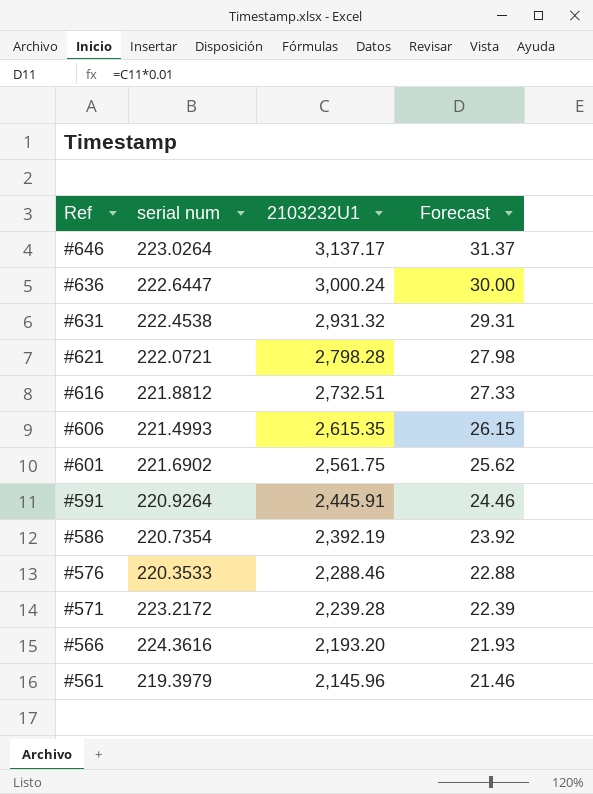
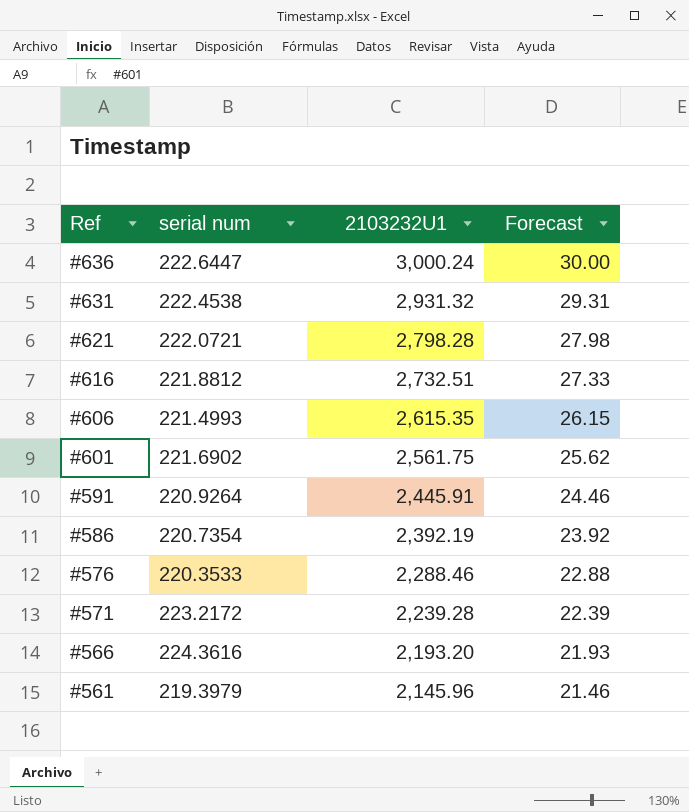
row #646: 223.0264 | 3,137.17 | 31.37 -> none

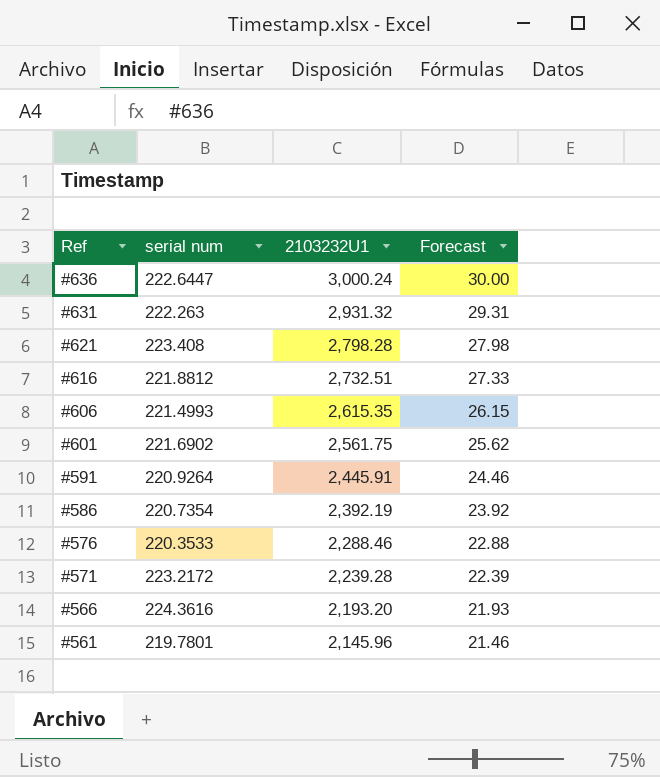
#631 | serial num: 222.4538 -> 222.263
#621 | serial num: 222.0721 -> 223.408
#561 | serial num: 219.3979 -> 219.7801

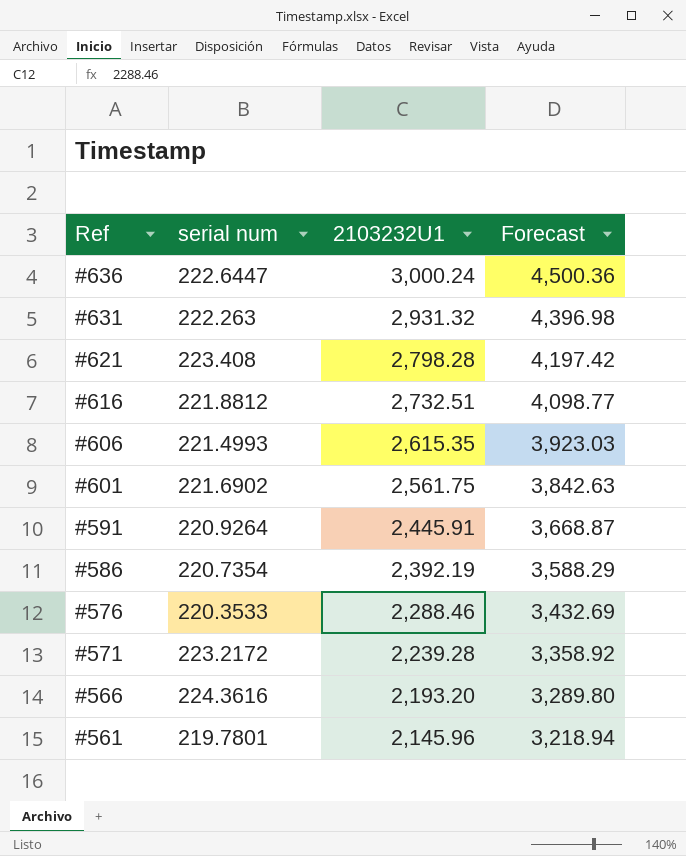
column Forecast | formula: [2103232U1] * 0.01 -> [2103232U1] * 1.5

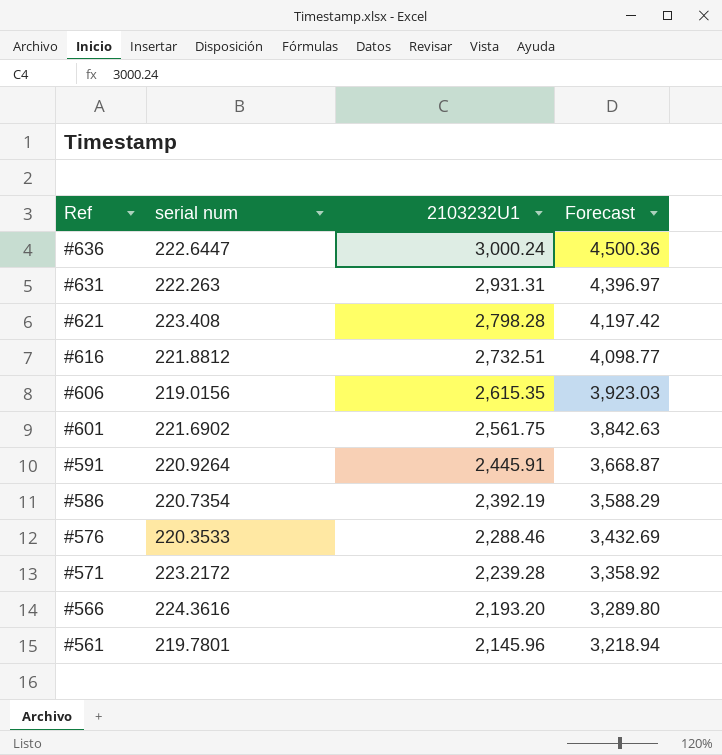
#631 | 2103232U1: 2,931.32 -> 2,931.31
#631 | Forecast: 4,396.98 -> 4,396.97
#606 | serial num: 221.4993 -> 219.0156

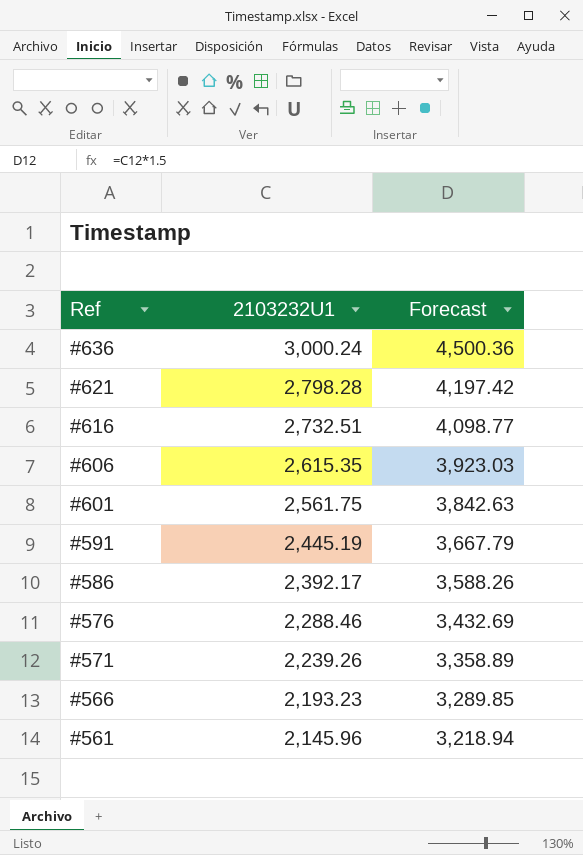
column serial num | position: 2 -> none
row #631: 222.263 | 2,931.31 | 4,396.97 -> none
#591 | 2103232U1: 2,445.91 -> 2,445.19
#591 | Forecast: 3,668.87 -> 3,667.79
#586 | 2103232U1: 2,392.19 -> 2,392.17
#586 | Forecast: 3,588.29 -> 3,588.26
#571 | 2103232U1: 2,239.28 -> 2,239.26
#571 | Forecast: 3,358.92 -> 3,358.89
#566 | 2103232U1: 2,193.20 -> 2,193.23
#566 | Forecast: 3,289.80 -> 3,289.85

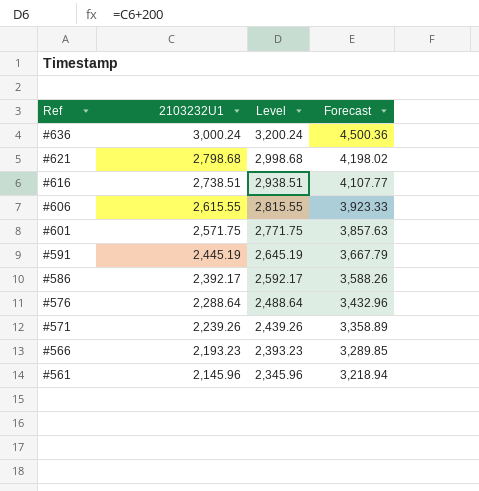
column Level | formula: none -> [2103232U1] + 200
#621 | 2103232U1: 2,798.28 -> 2,798.68
#621 | Forecast: 4,197.42 -> 4,198.02
#616 | 2103232U1: 2,732.51 -> 2,738.51
#616 | Forecast: 4,098.77 -> 4,107.77
#606 | 2103232U1: 2,615.35 -> 2,615.55
#606 | Forecast: 3,923.03 -> 3,923.33
#601 | 2103232U1: 2,561.75 -> 2,571.75
#601 | Forecast: 3,842.63 -> 3,857.63
#576 | 2103232U1: 2,288.46 -> 2,288.64
#576 | Forecast: 3,432.69 -> 3,432.96

